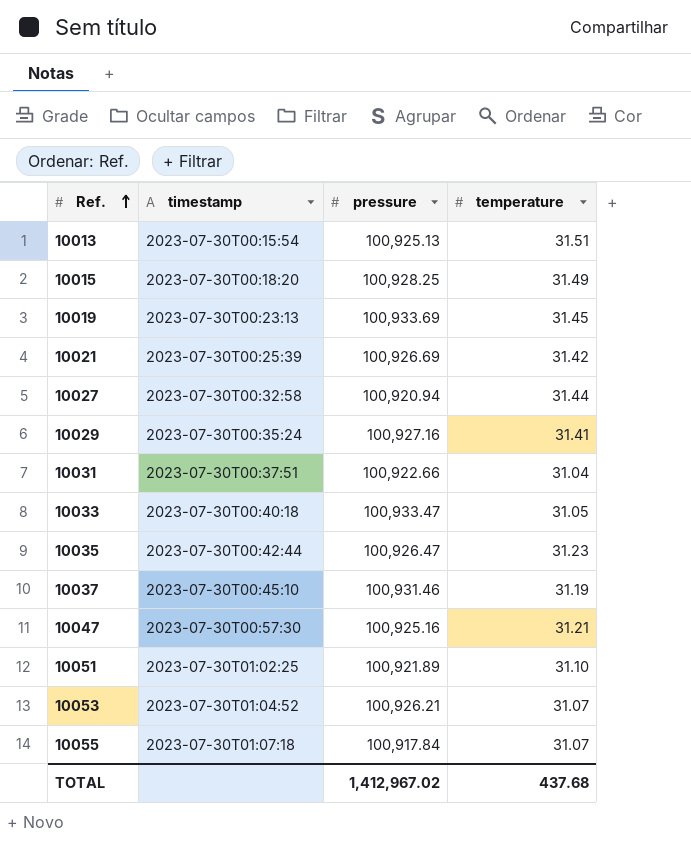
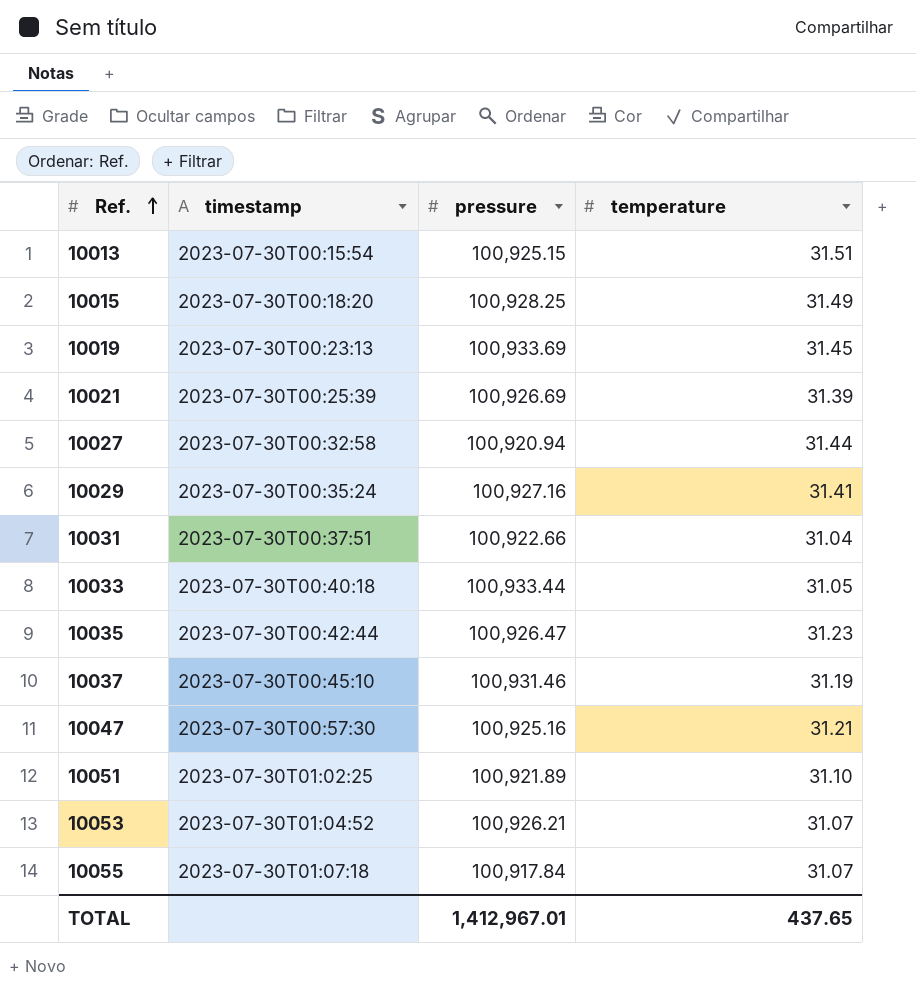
10013 | pressure: 100,925.13 -> 100,925.15
10021 | temperature: 31.42 -> 31.39
10033 | pressure: 100,933.47 -> 100,933.44
TOTAL | pressure: 1,412,967.02 -> 1,412,967.01
TOTAL | temperature: 437.68 -> 437.65

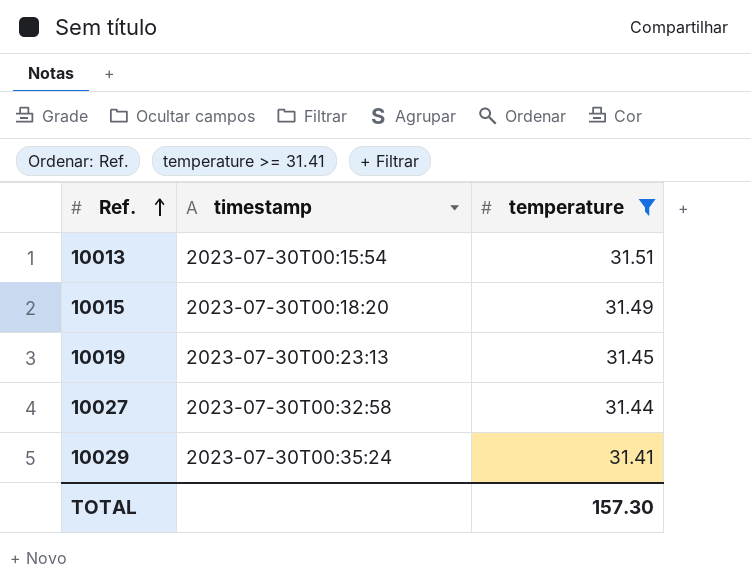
filter: none -> temperature >= 31.41
column pressure | position: 3 -> none
TOTAL | temperature: 437.65 -> 157.30

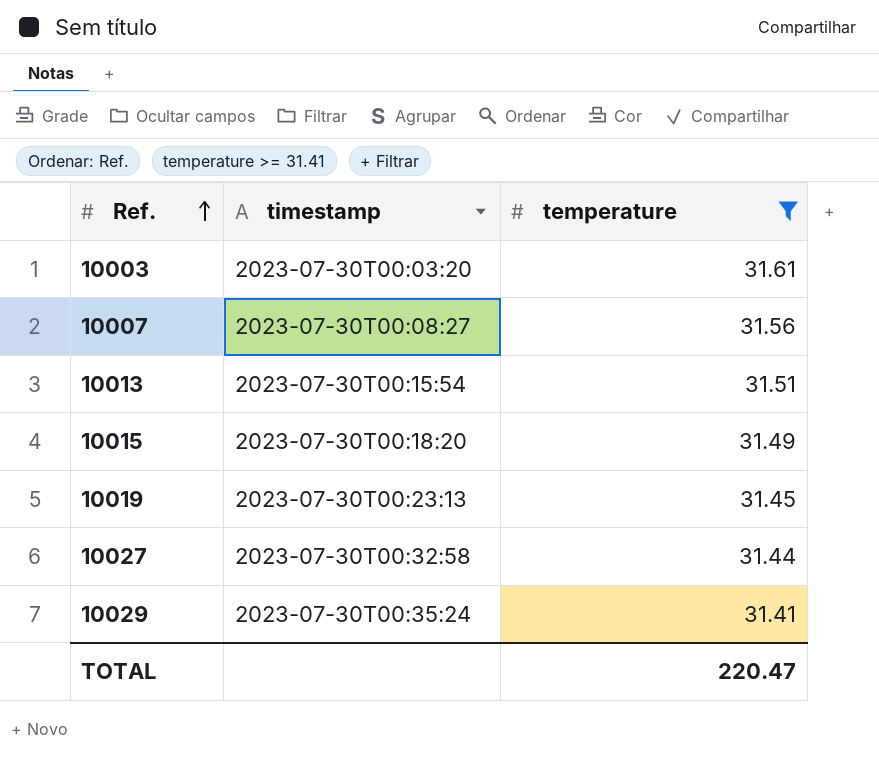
row 10003: none -> 2023-07-30T00:03:20 | 31.61
row 10007: none -> 2023-07-30T00:08:27 | 31.56
TOTAL | temperature: 157.30 -> 220.47

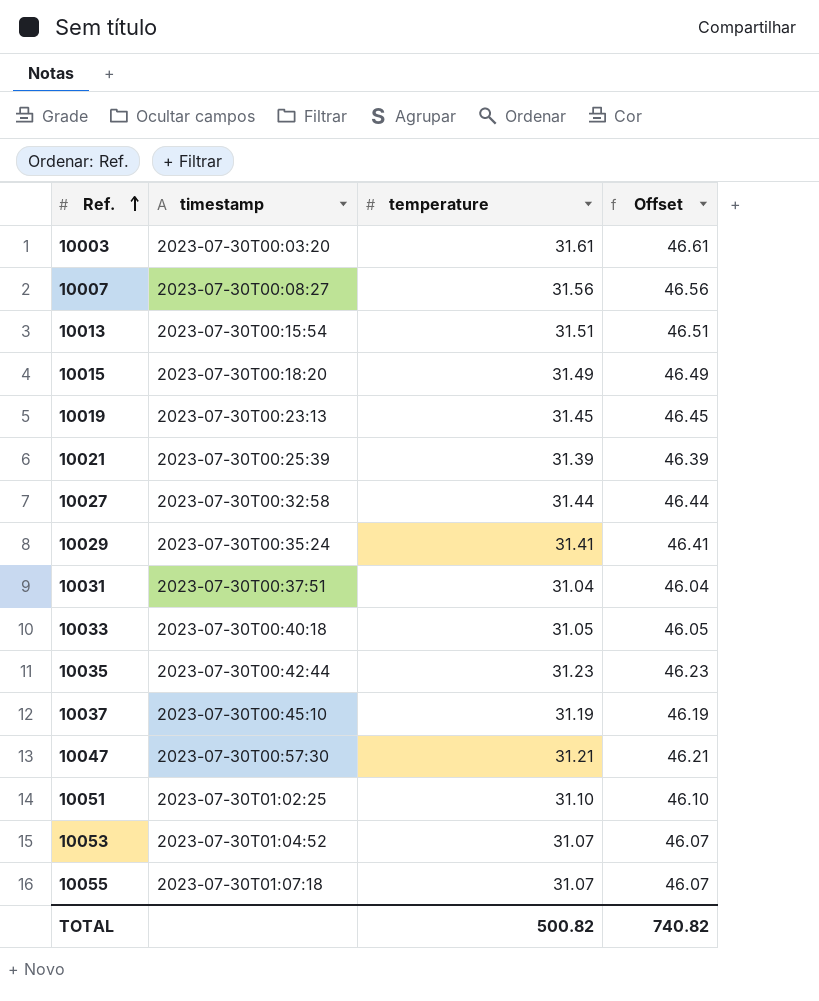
filter: temperature >= 31.41 -> none
column Offset | formula: none -> [temperature] + 15
TOTAL | temperature: 220.47 -> 500.82

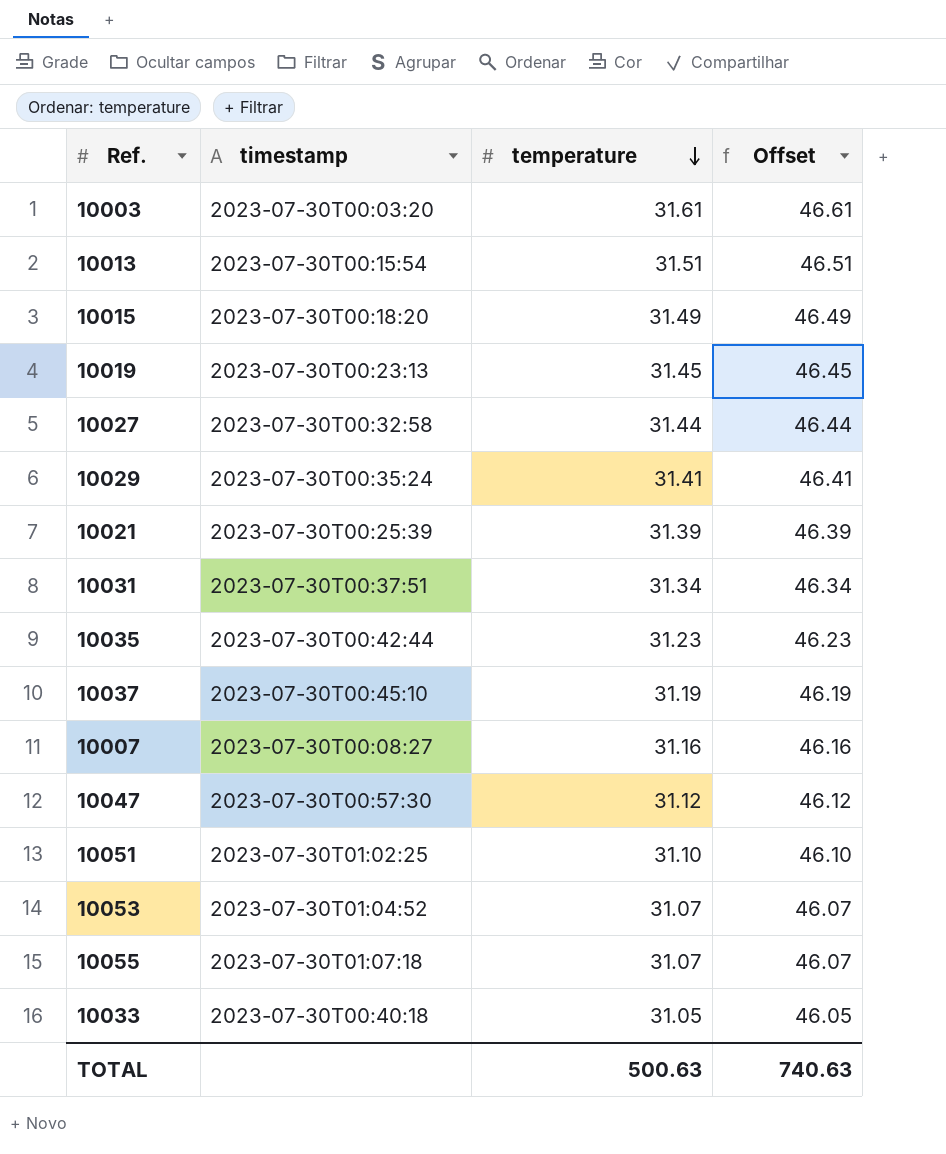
row order: Ref. ascending -> temperature descending
10031 | temperature: 31.04 -> 31.34
10031 | Offset: 46.04 -> 46.34
10007 | temperature: 31.56 -> 31.16
10007 | Offset: 46.56 -> 46.16
10047 | temperature: 31.21 -> 31.12
10047 | Offset: 46.21 -> 46.12
TOTAL | temperature: 500.82 -> 500.63
TOTAL | Offset: 740.82 -> 740.63

